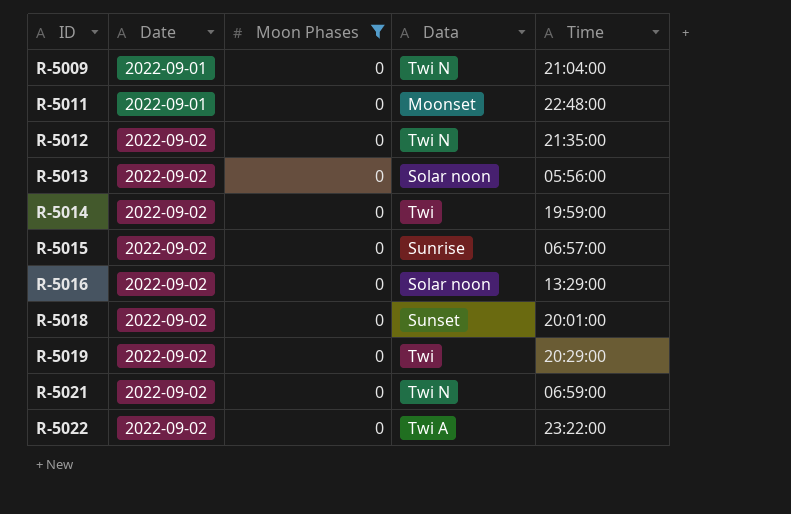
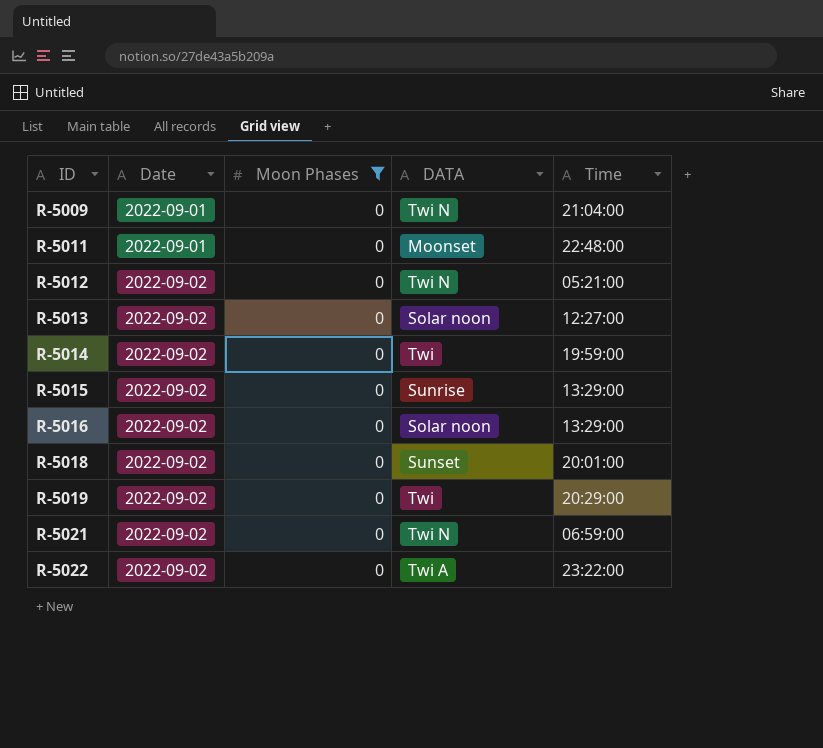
column name: Data -> DATA
R-5012 | Time: 21:35:00 -> 05:21:00
R-5013 | Time: 05:56:00 -> 12:27:00
R-5015 | Time: 06:57:00 -> 13:29:00

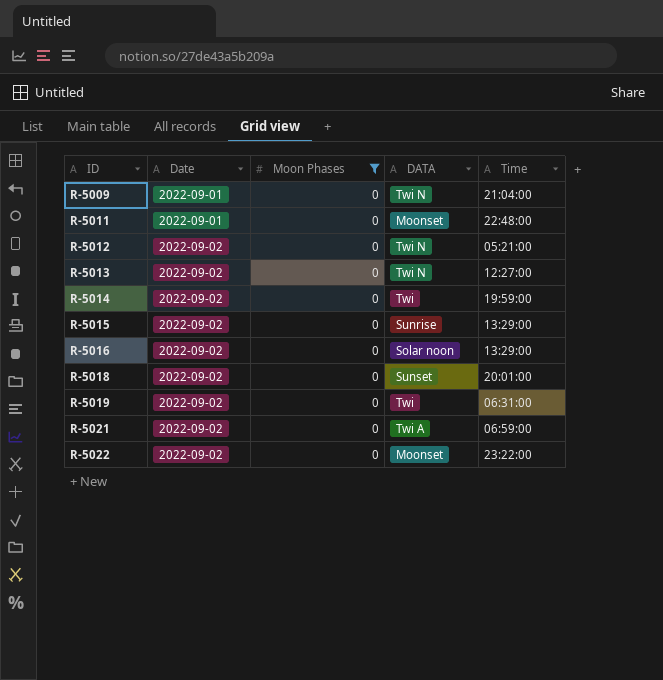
R-5013 | DATA: Solar noon -> Twi N
R-5019 | Time: 20:29:00 -> 06:31:00
R-5021 | DATA: Twi N -> Twi A
R-5022 | DATA: Twi A -> Moonset

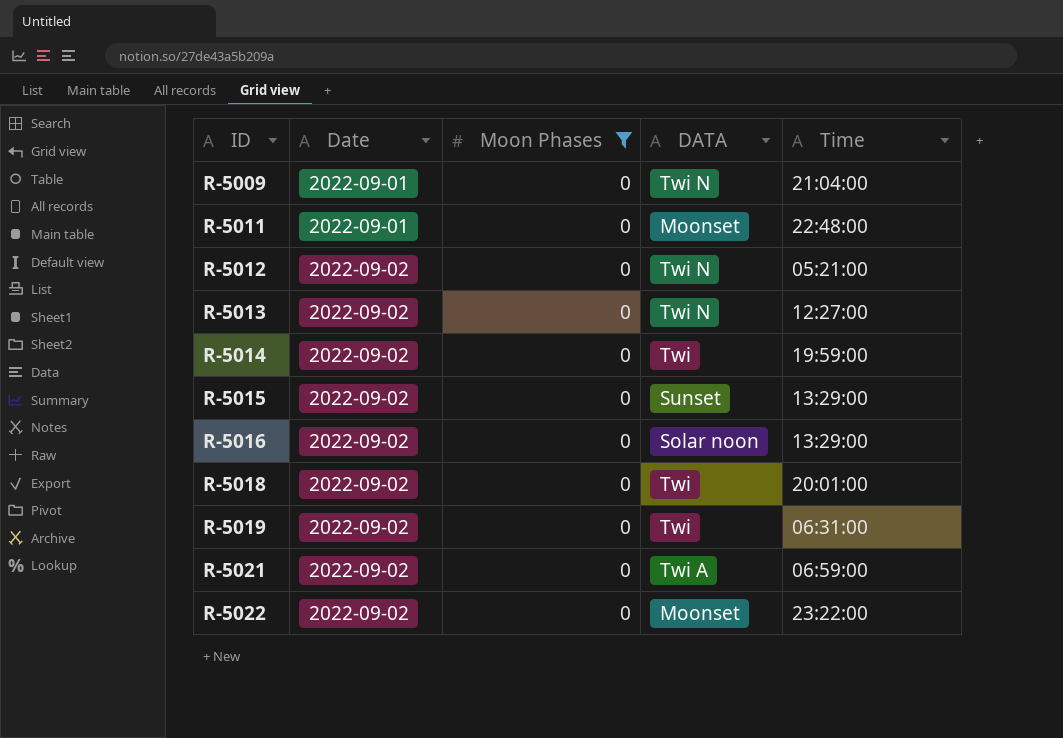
R-5015 | DATA: Sunrise -> Sunset
R-5018 | DATA: Sunset -> Twi

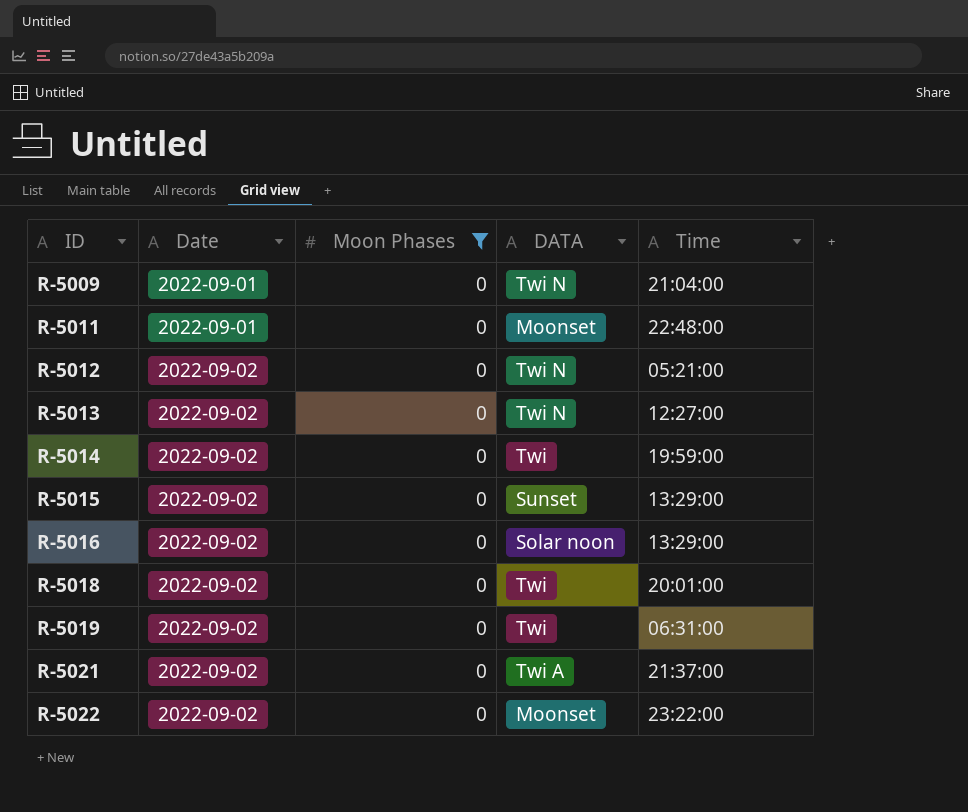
R-5021 | Time: 06:59:00 -> 21:37:00

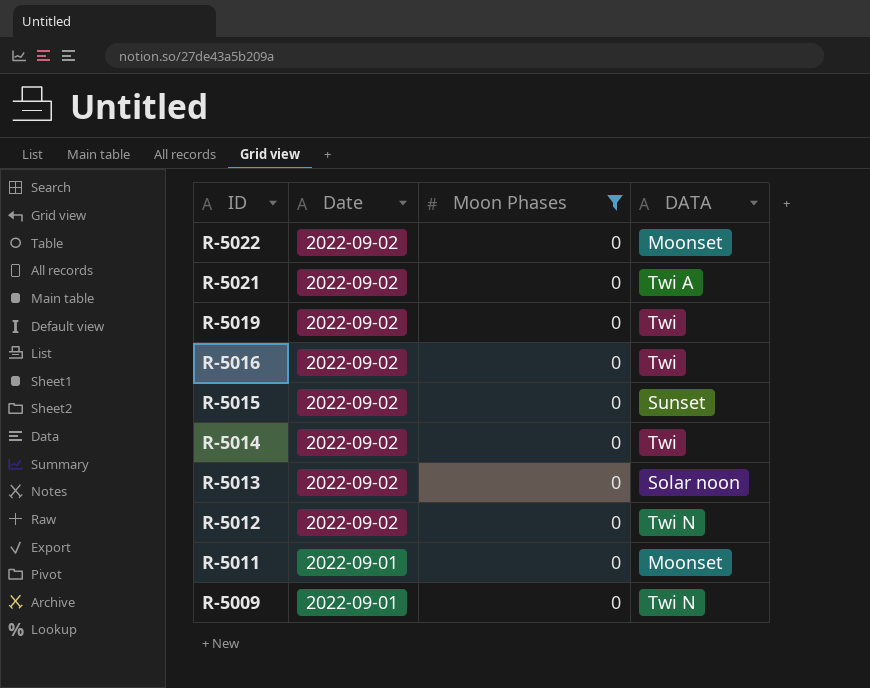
row order: ID ascending -> ID descending
column Time | position: 5 -> none
row R-5018: 2022-09-02 | 0 | Twi | 20:01:00 -> none
R-5016 | DATA: Solar noon -> Twi
R-5013 | DATA: Twi N -> Solar noon

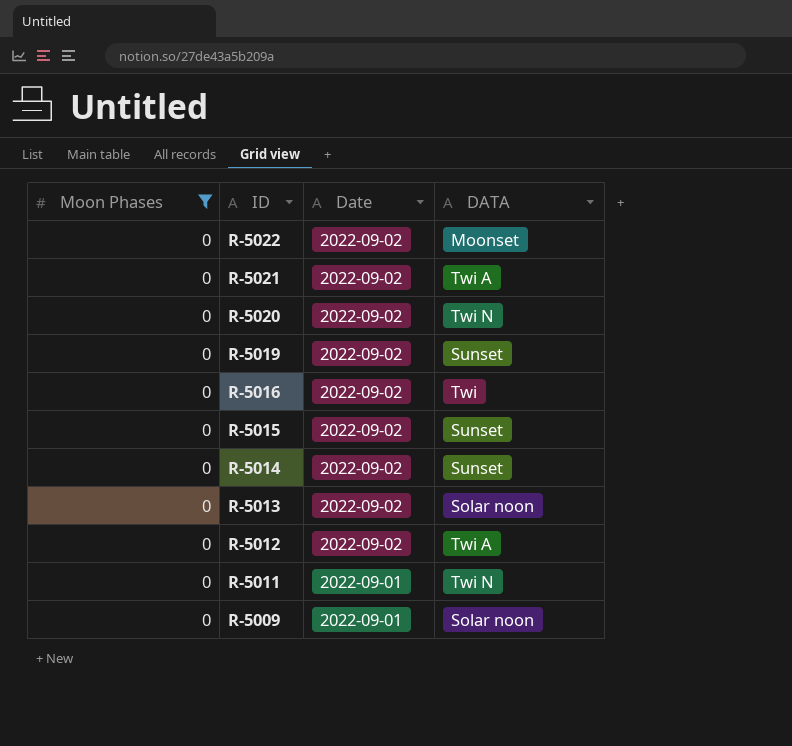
column Moon Phases | position: 3 -> 1
row R-5020: none -> 0 | 2022-09-02 | Twi N
R-5019 | DATA: Twi -> Sunset
R-5014 | DATA: Twi -> Sunset
R-5012 | DATA: Twi N -> Twi A
R-5011 | DATA: Moonset -> Twi N
R-5009 | DATA: Twi N -> Solar noon

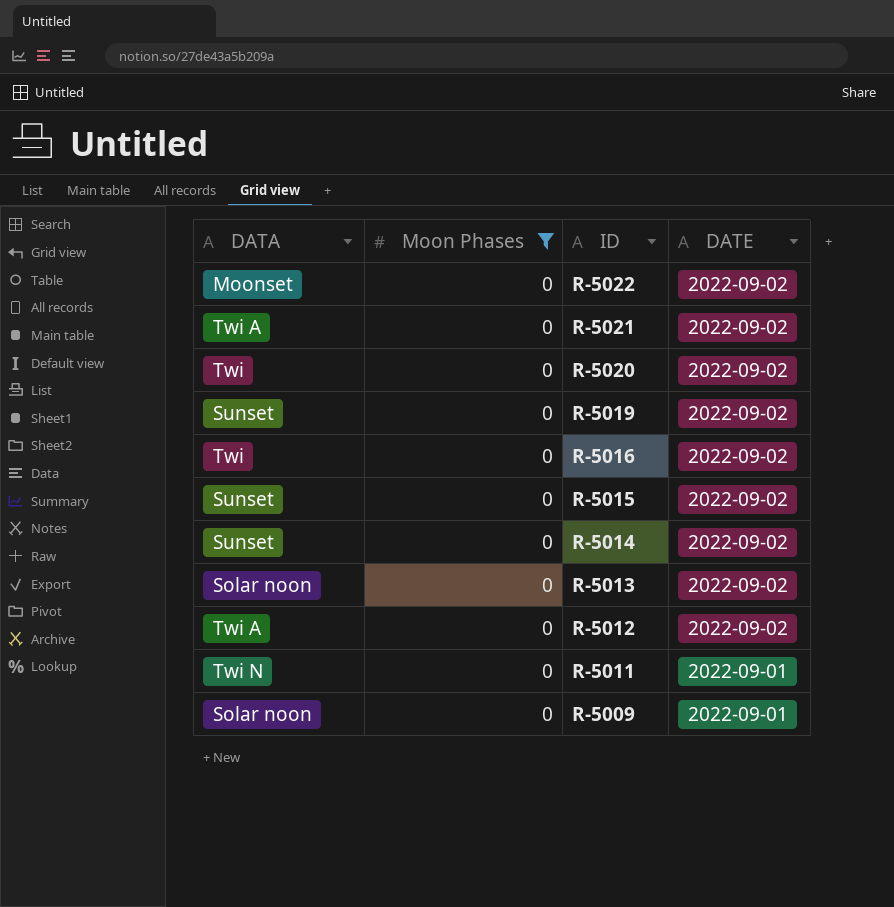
column DATA | position: 4 -> 1
column name: Date -> DATE
R-5020 | DATA: Twi N -> Twi

